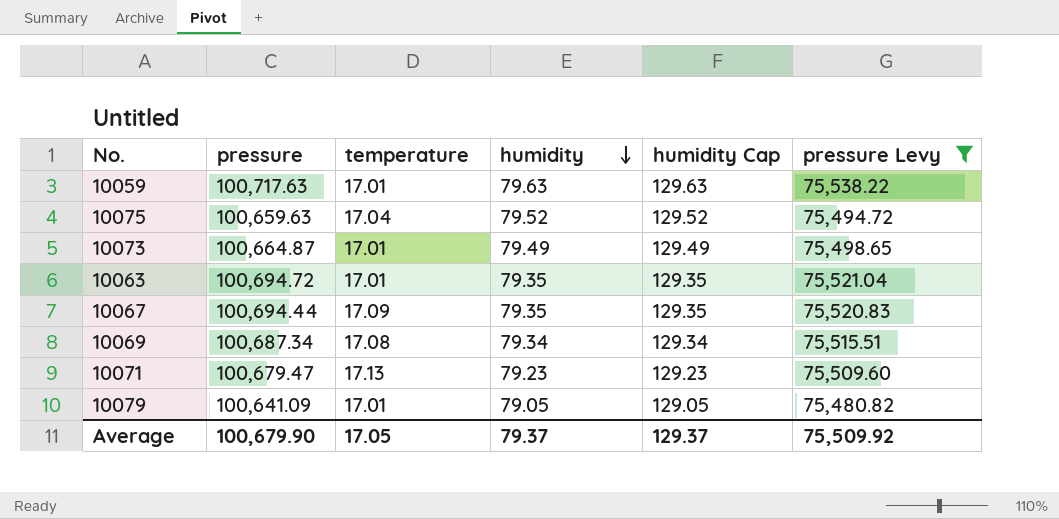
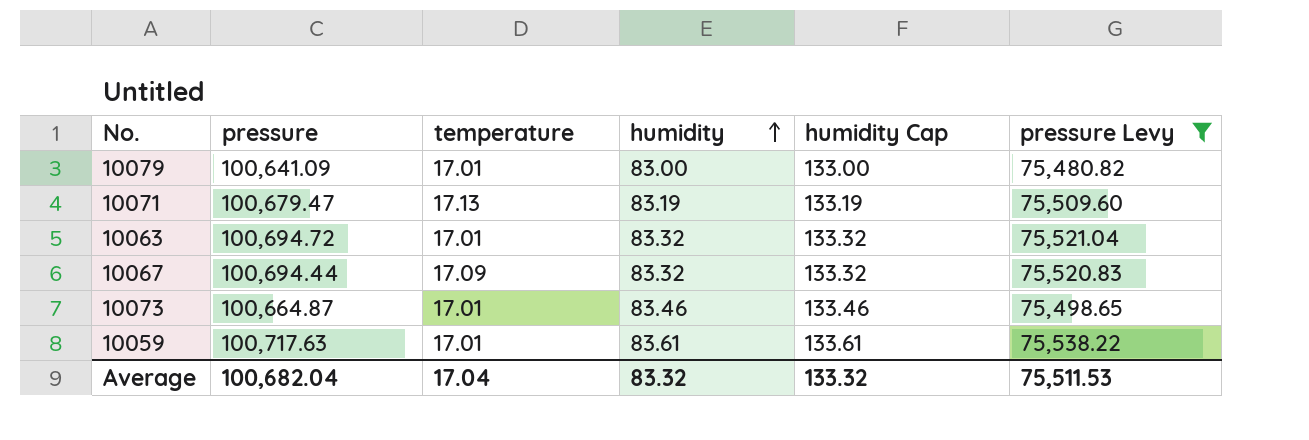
row order: humidity descending -> humidity ascending
row 10075: 100,659.63 | 17.04 | 79.52 | 129.52 | 75,494.72 -> none
row 10069: 100,687.34 | 17.08 | 79.34 | 129.34 | 75,515.51 -> none
10079 | humidity: 79.05 -> 83.00
10079 | humidity Cap: 129.05 -> 133.00
10071 | humidity: 79.23 -> 83.19
10071 | humidity Cap: 129.23 -> 133.19
10063 | humidity: 79.35 -> 83.32
10063 | humidity Cap: 129.35 -> 133.32
10067 | humidity: 79.35 -> 83.32
10067 | humidity Cap: 129.35 -> 133.32
10073 | humidity: 79.49 -> 83.46
10073 | humidity Cap: 129.49 -> 133.46
10059 | humidity: 79.63 -> 83.61
10059 | humidity Cap: 129.63 -> 133.61
Average | pressure: 100,679.90 -> 100,682.04
Average | temperature: 17.05 -> 17.04
Average | humidity: 79.37 -> 83.32
Average | humidity Cap: 129.37 -> 133.32
Average | pressure Levy: 75,509.92 -> 75,511.53

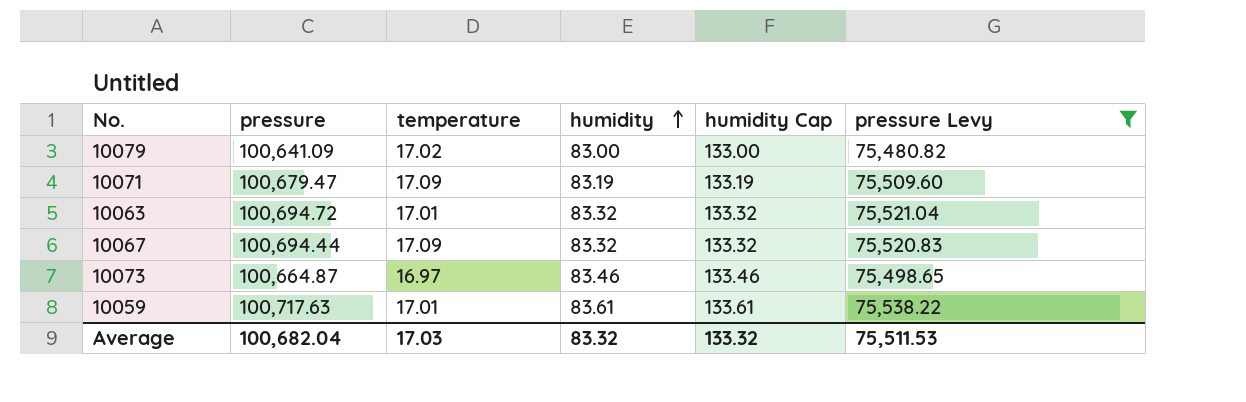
10079 | temperature: 17.01 -> 17.02
10071 | temperature: 17.13 -> 17.09
10073 | temperature: 17.01 -> 16.97
Average | temperature: 17.04 -> 17.03

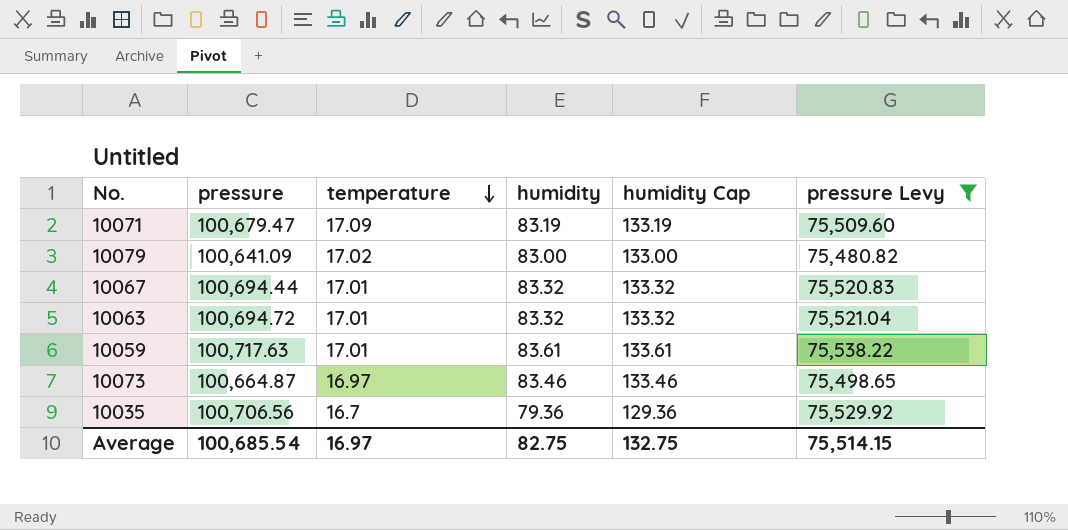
row order: humidity ascending -> temperature descending
10067 | temperature: 17.09 -> 17.01
row 10035: none -> 100,706.56 | 16.7 | 79.36 | 129.36 | 75,529.92
Average | pressure: 100,682.04 -> 100,685.54
Average | temperature: 17.03 -> 16.97
Average | humidity: 83.32 -> 82.75
Average | humidity Cap: 133.32 -> 132.75
Average | pressure Levy: 75,511.53 -> 75,514.15

